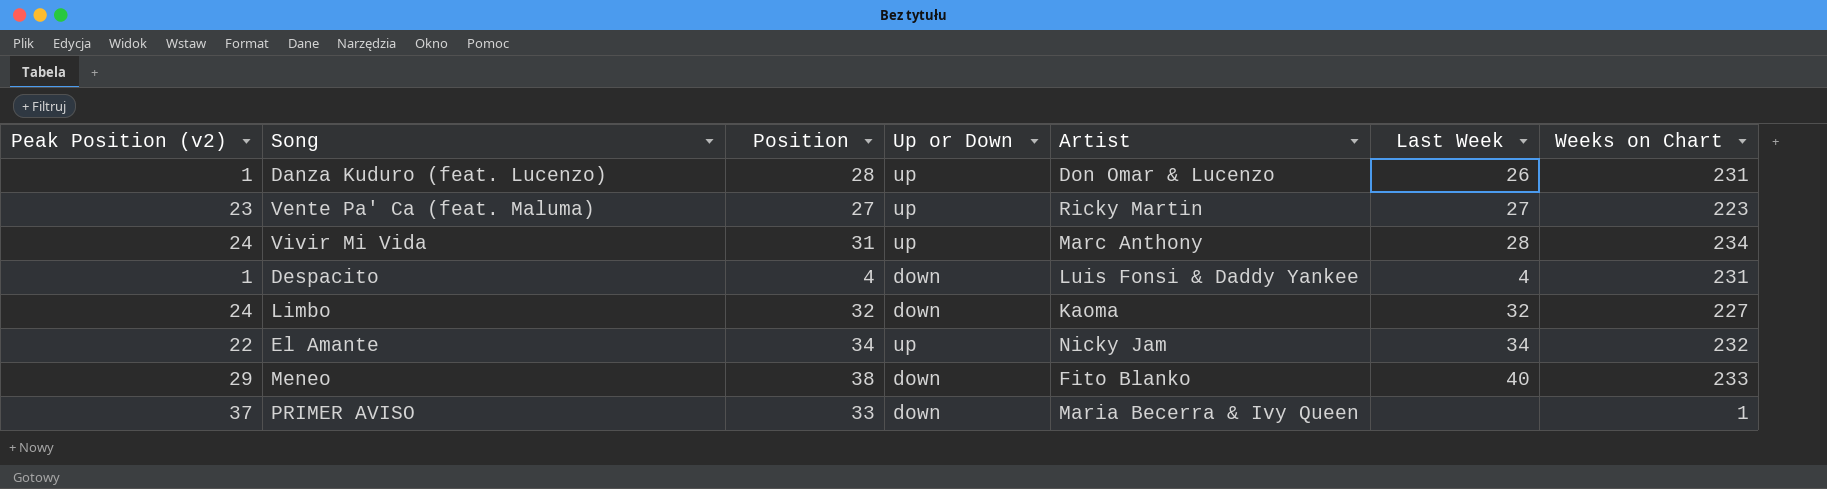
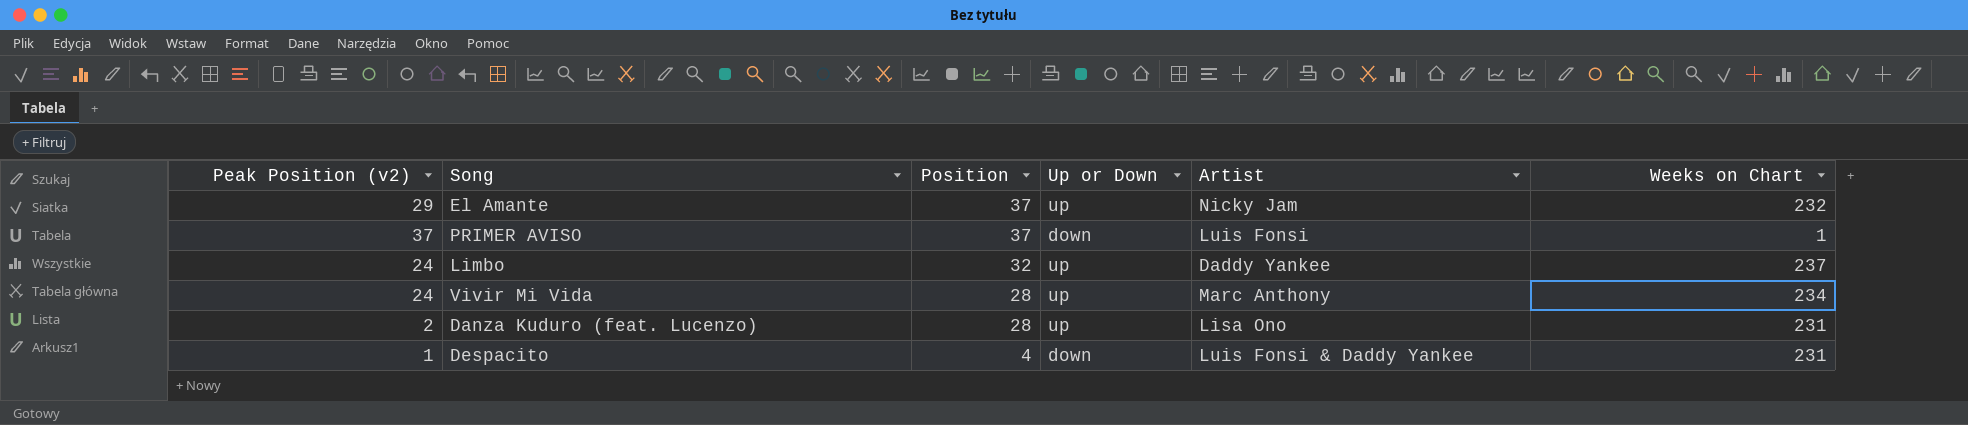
row order: none -> Position descending
column Last Week | position: 6 -> none
row Vente Pa' Ca (feat. Maluma): 23 | 27 | up | Ricky Martin | 27 | 223 -> none
row Meneo: 29 | 38 | down | Fito Blanko | 40 | 233 -> none
El Amante | Peak Position (v2): 22 -> 29
El Amante | Position: 34 -> 37
PRIMER AVISO | Position: 33 -> 37
PRIMER AVISO | Artist: Maria Becerra & Ivy Queen -> Luis Fonsi
Limbo | Up or Down: down -> up
Limbo | Artist: Kaoma -> Daddy Yankee
Limbo | Weeks on Chart: 227 -> 237
Vivir Mi Vida | Position: 31 -> 28
Danza Kuduro (feat. Lucenzo) | Peak Position (v2): 1 -> 2
Danza Kuduro (feat. Lucenzo) | Artist: Don Omar & Lucenzo -> Lisa Ono

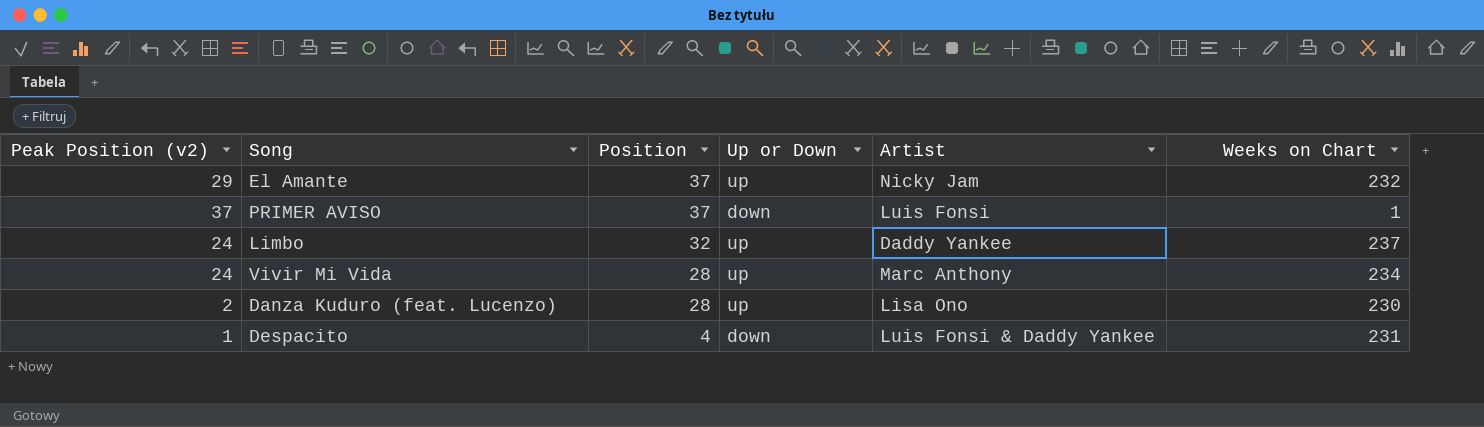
Danza Kuduro (feat. Lucenzo) | Weeks on Chart: 231 -> 230

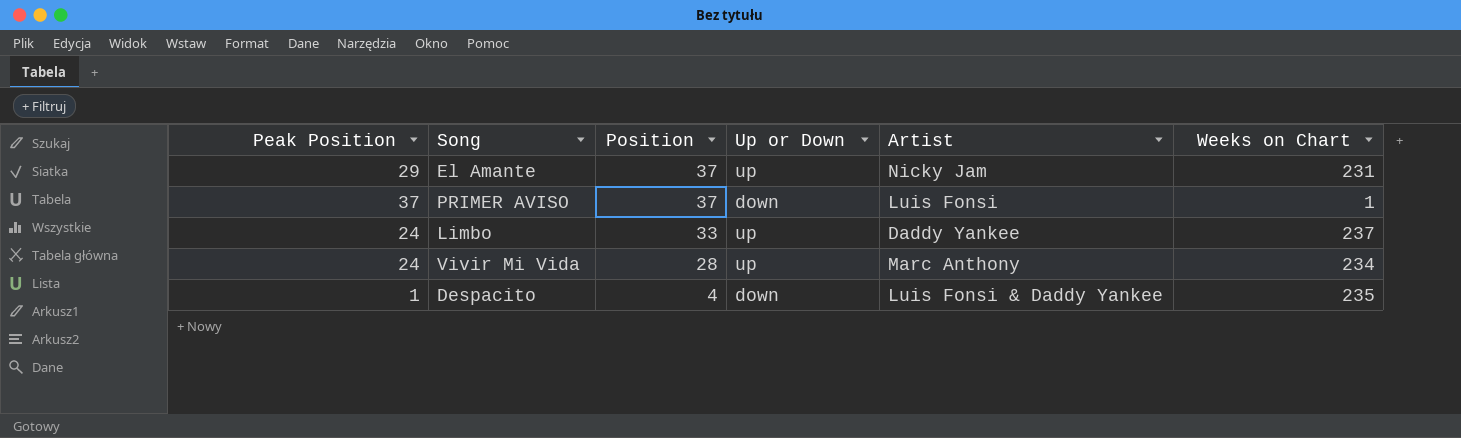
column name: Peak Position (v2) -> Peak Position
row Danza Kuduro (feat. Lucenzo): 2 | 28 | up | Lisa Ono | 230 -> none
El Amante | Weeks on Chart: 232 -> 231
Limbo | Position: 32 -> 33
Despacito | Weeks on Chart: 231 -> 235

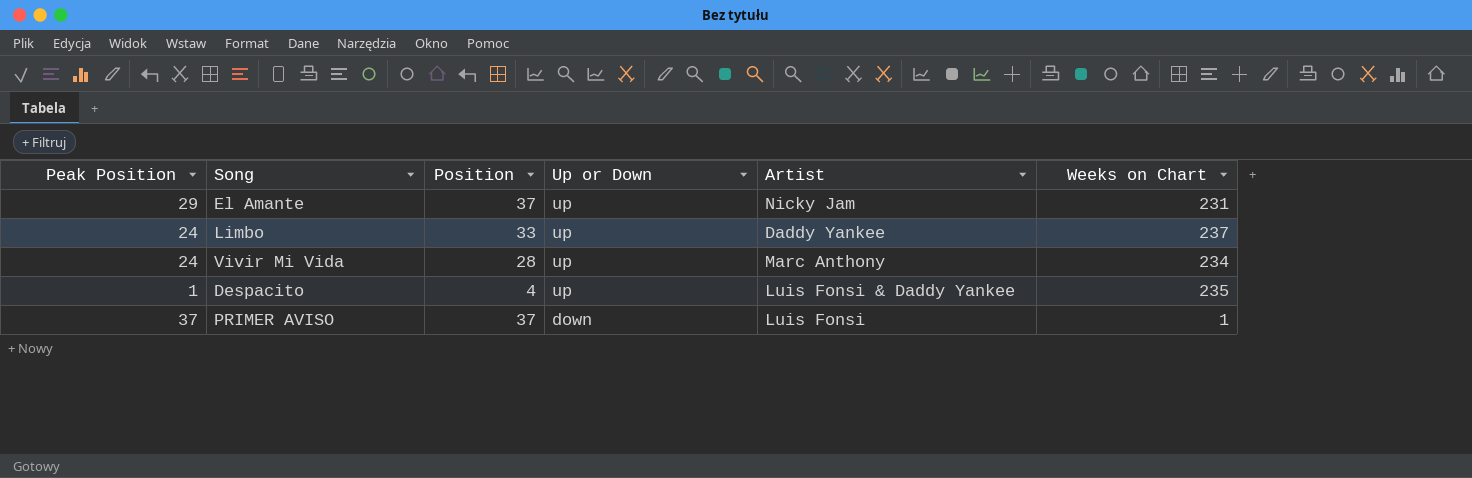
row order: Position descending -> Up or Down descending
Despacito | Up or Down: down -> up

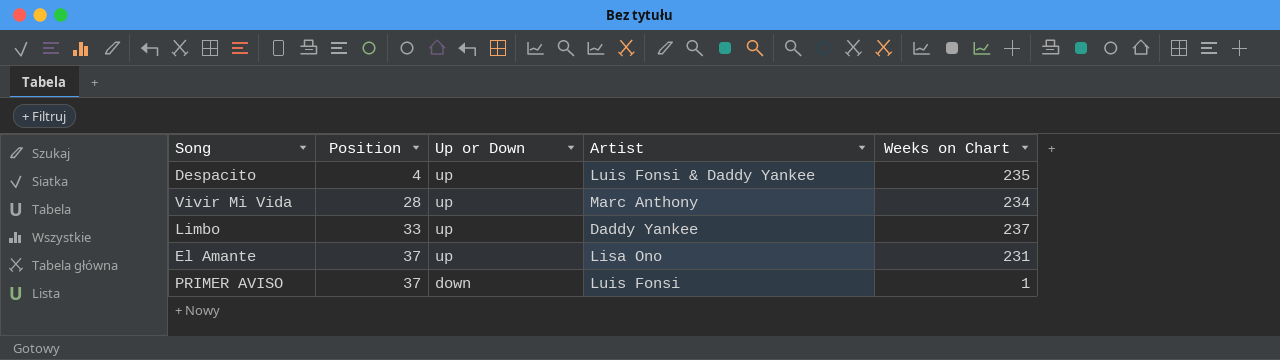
row order: Up or Down descending -> Position ascending
column Peak Position | position: 1 -> none
El Amante | Artist: Nicky Jam -> Lisa Ono

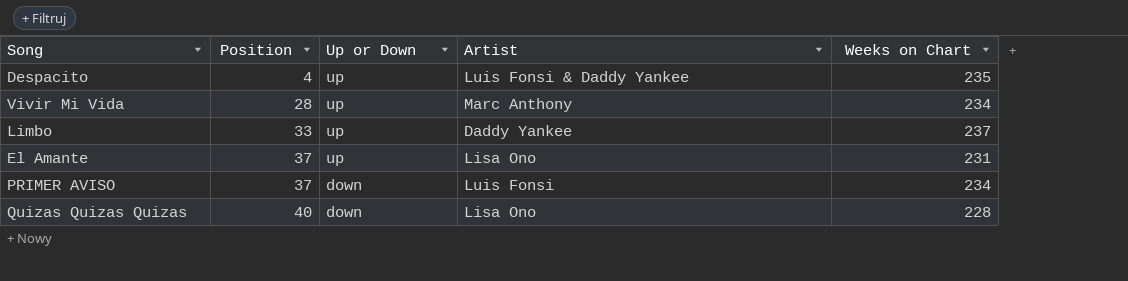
PRIMER AVISO | Weeks on Chart: 1 -> 234
row Quizas Quizas Quizas: none -> 40 | down | Lisa Ono | 228

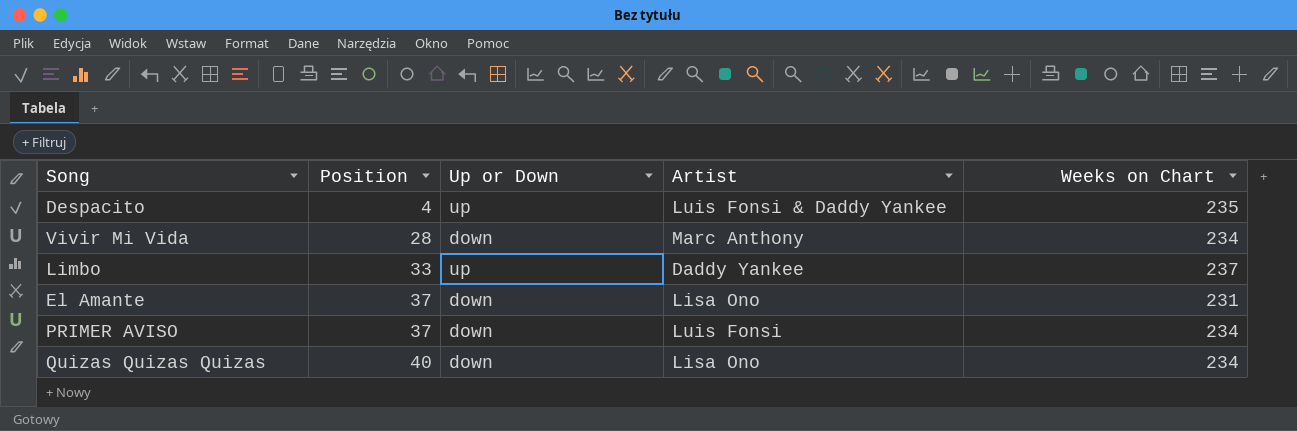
Vivir Mi Vida | Up or Down: up -> down
El Amante | Up or Down: up -> down
Quizas Quizas Quizas | Weeks on Chart: 228 -> 234

